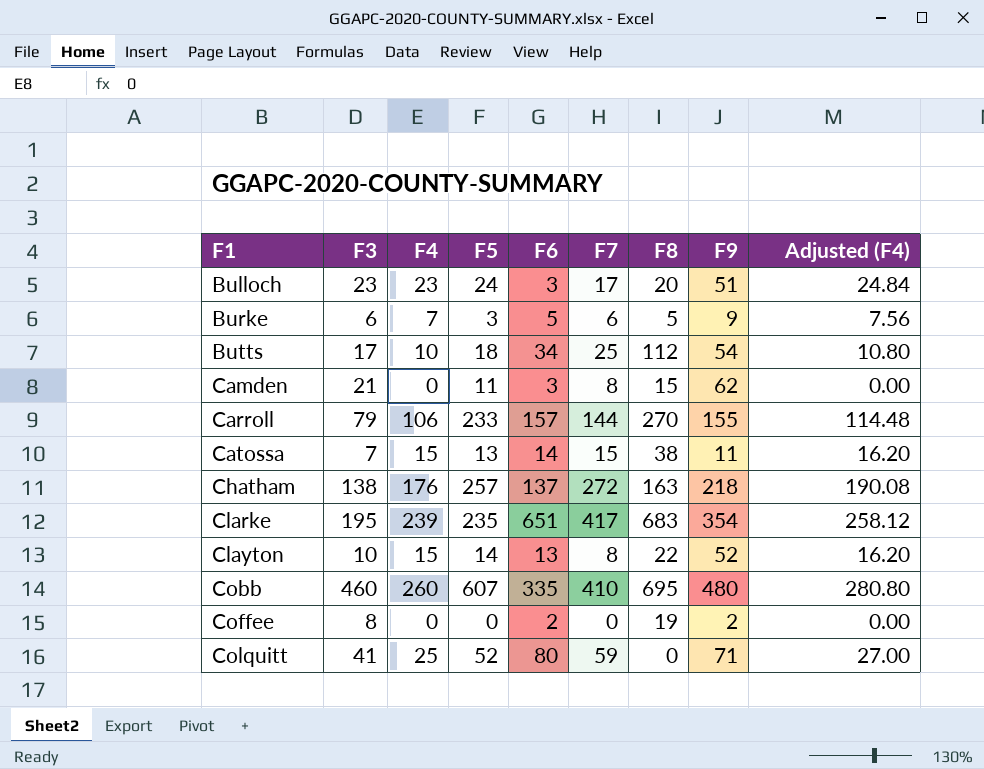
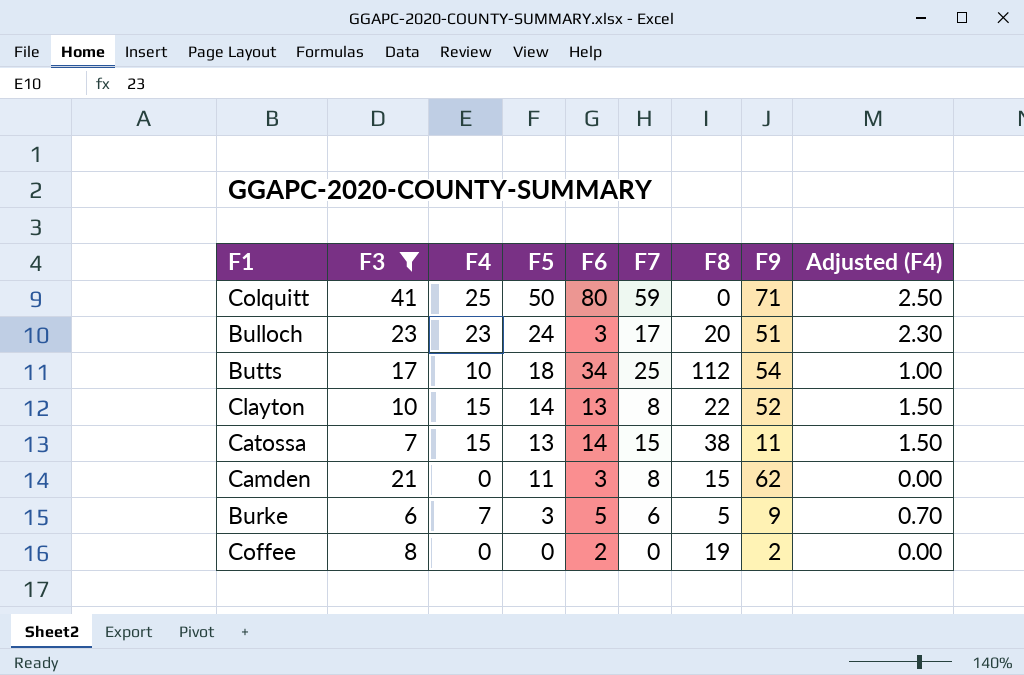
filter: none -> F3 <= 41
row order: F1 ascending -> F5 descending
column Adjusted (F4) | formula: [F4] * 1.08 -> [F4] * 0.1
Colquitt | F5: 52 -> 50

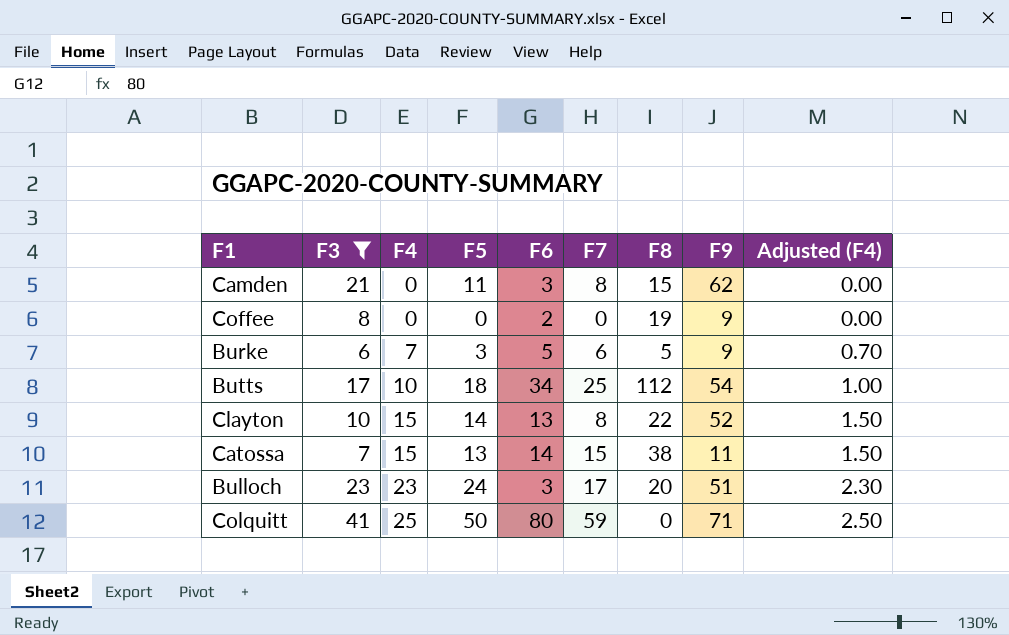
row order: F5 descending -> F4 ascending
Coffee | F9: 2 -> 9

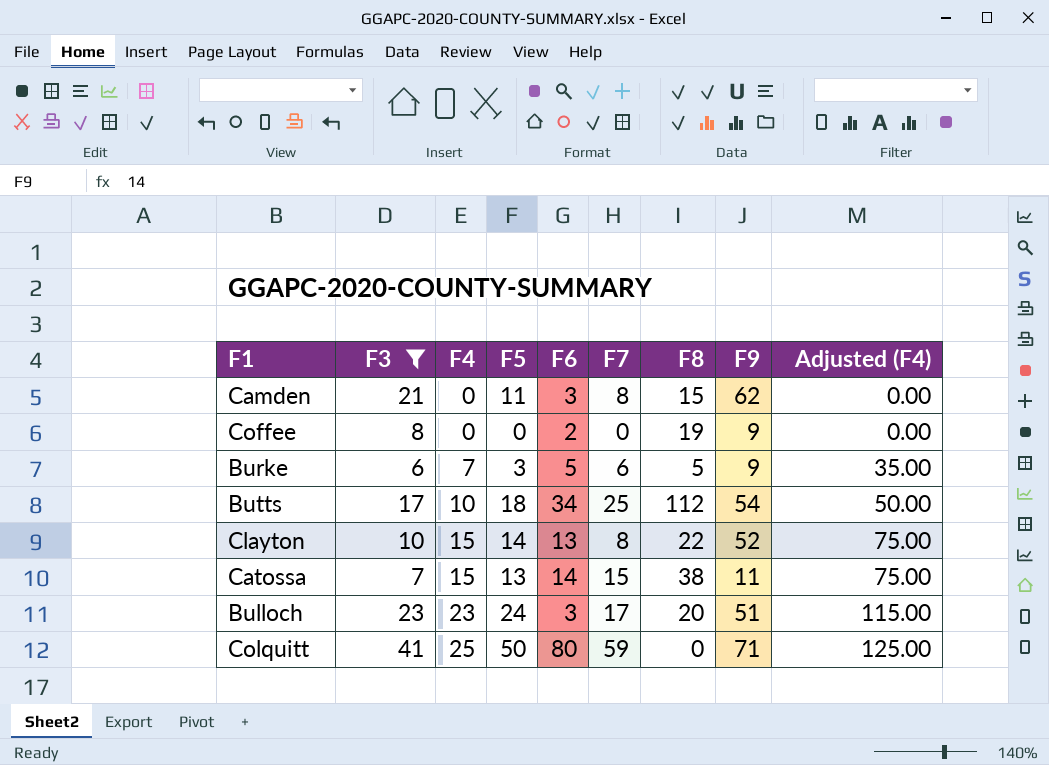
column Adjusted (F4) | formula: [F4] * 0.1 -> [F4] * 5

